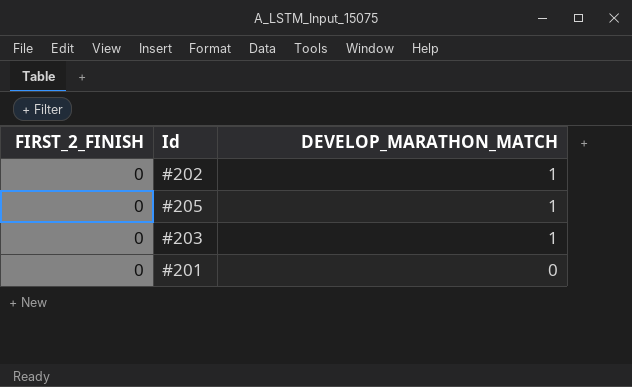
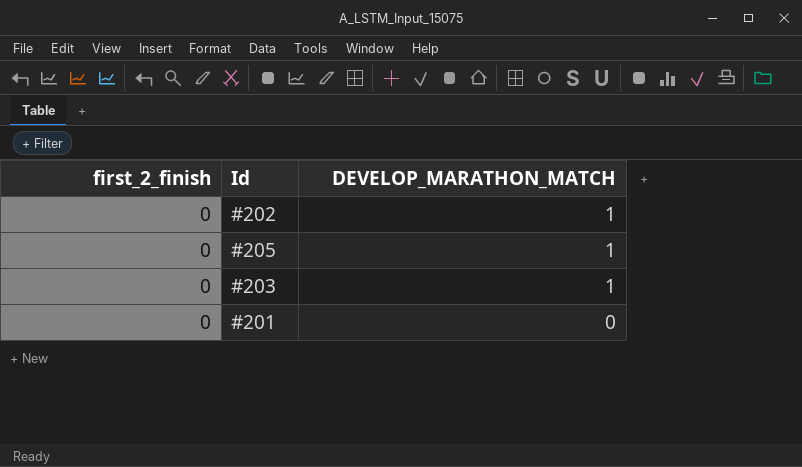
column name: FIRST_2_FINISH -> first_2_finish

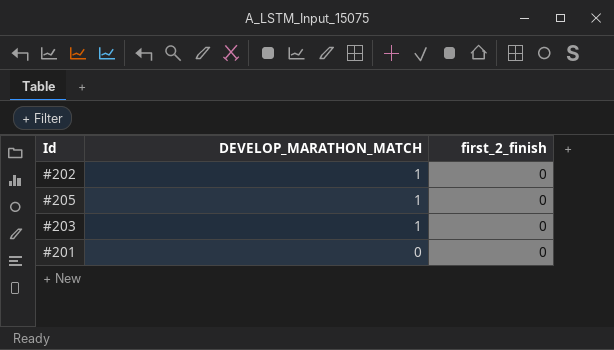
column first_2_finish | position: 1 -> 3

